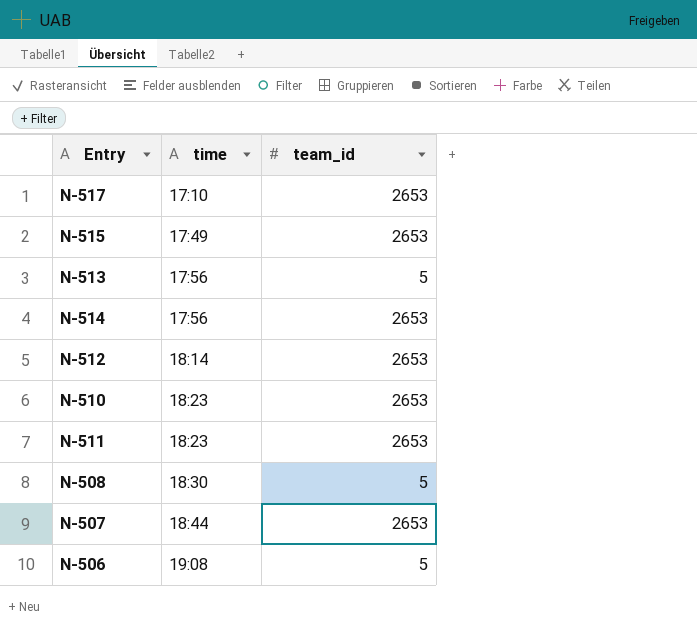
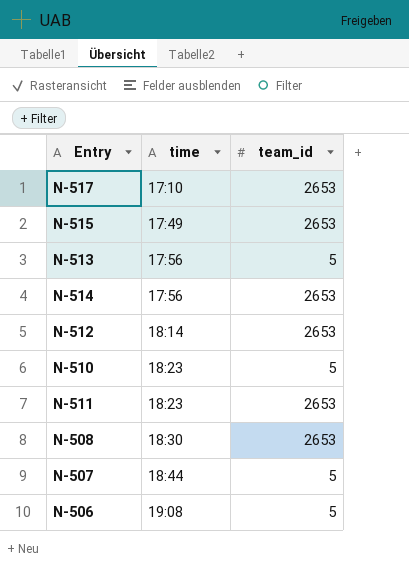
N-510 | team_id: 2653 -> 5
N-508 | team_id: 5 -> 2653
N-507 | team_id: 2653 -> 5

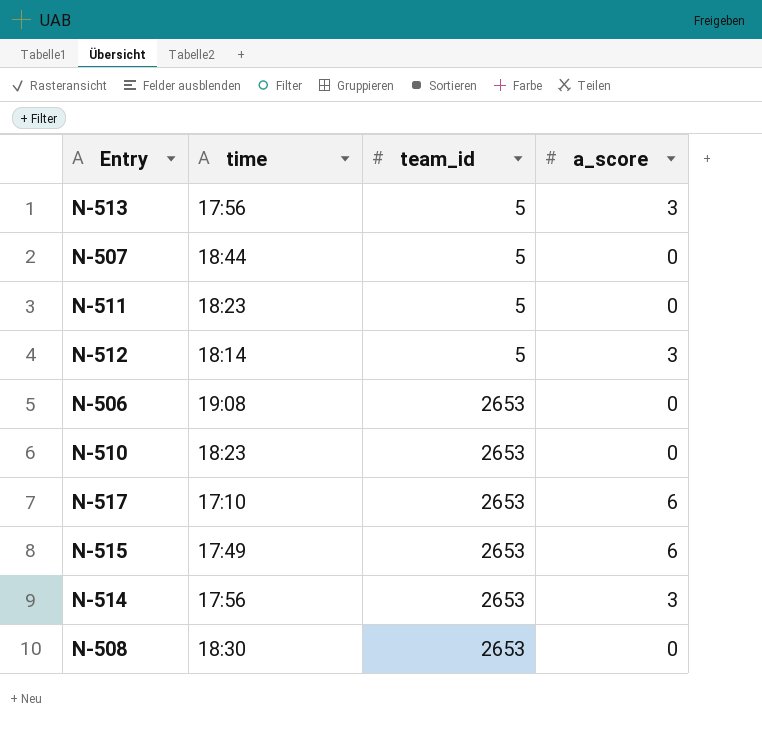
row order: time ascending -> team_id ascending
column a_score | position: none -> 4
N-511 | team_id: 2653 -> 5
N-512 | team_id: 2653 -> 5
N-506 | team_id: 5 -> 2653
N-510 | team_id: 5 -> 2653

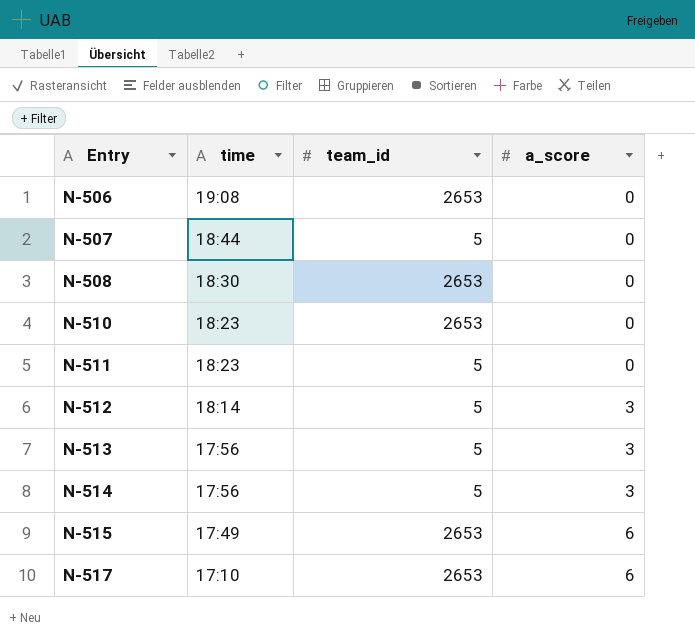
row order: team_id ascending -> Entry ascending
N-514 | team_id: 2653 -> 5

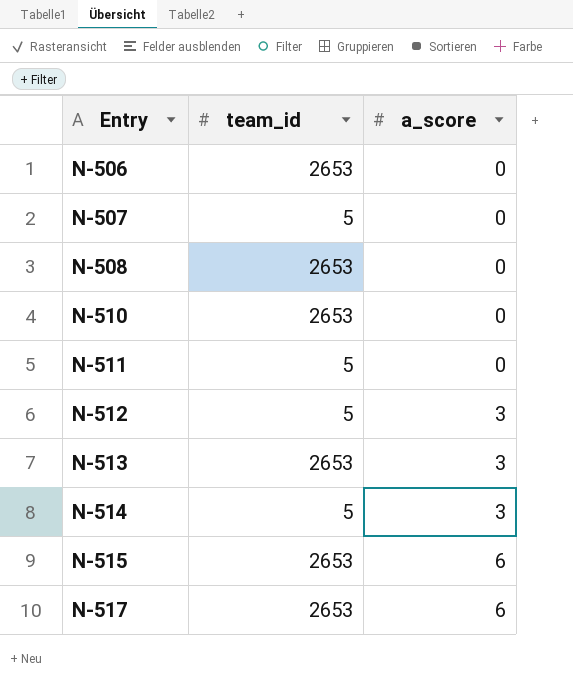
column time | position: 2 -> none
N-513 | team_id: 5 -> 2653

